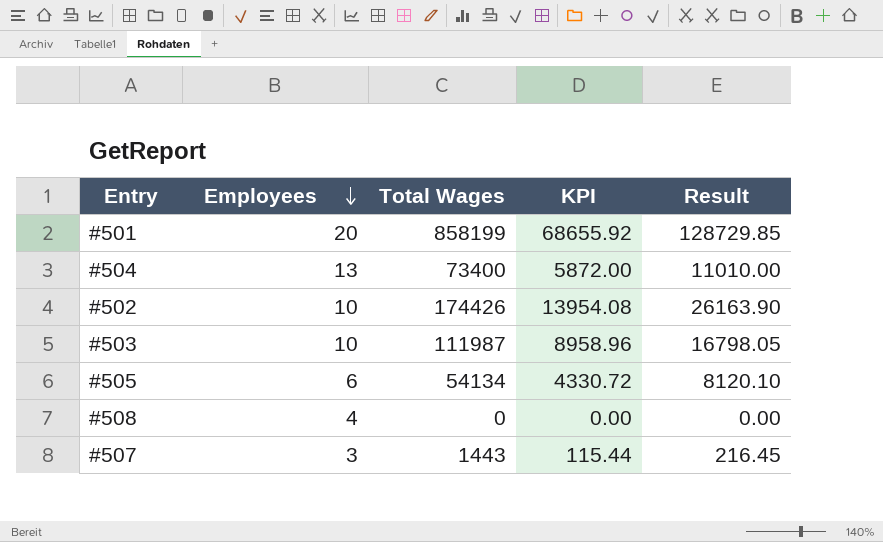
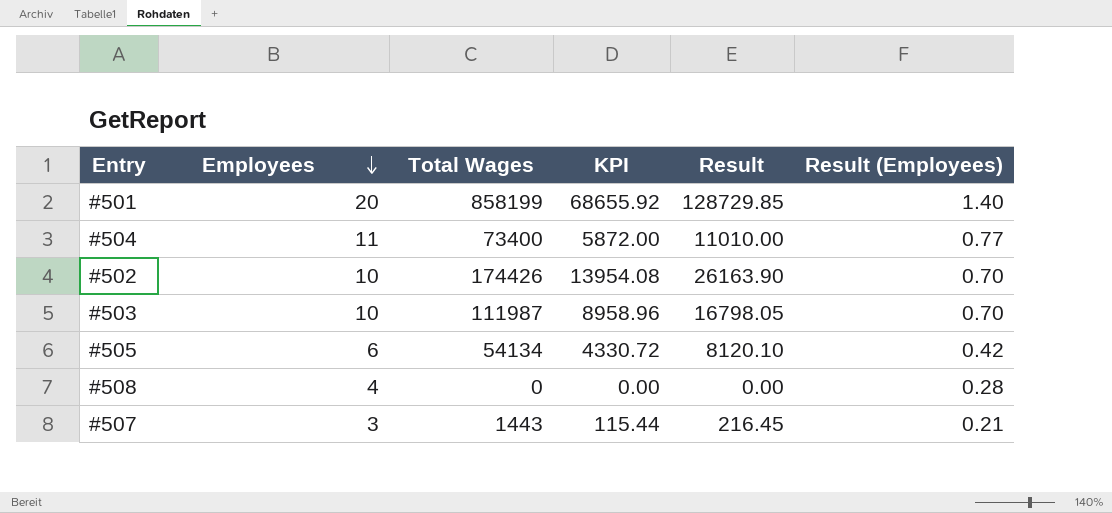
column Result (Employees) | formula: none -> [Employees] * 0.07
#504 | Employees: 13 -> 11

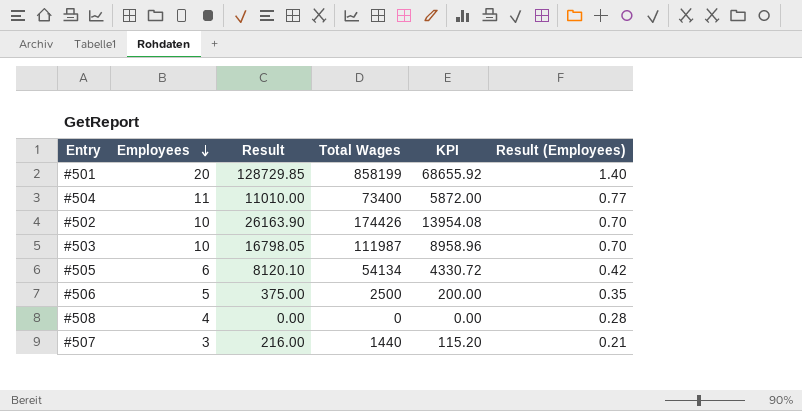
column Result | position: 5 -> 3
row #506: none -> 5 | 375.00 | 2500 | 200.00 | 0.35
#507 | Result: 216.45 -> 216.00
#507 | Total Wages: 1443 -> 1440
#507 | KPI: 115.44 -> 115.20

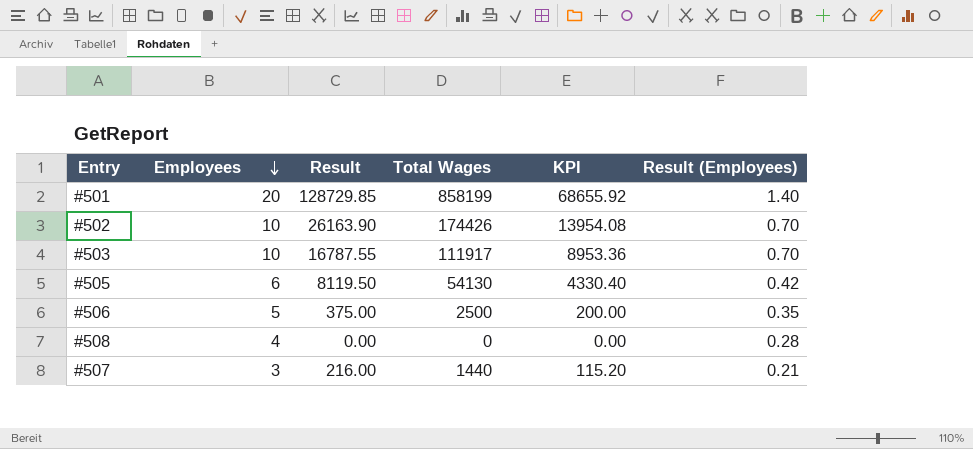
row #504: 11 | 11010.00 | 73400 | 5872.00 | 0.77 -> none
#503 | Result: 16798.05 -> 16787.55
#503 | Total Wages: 111987 -> 111917
#503 | KPI: 8958.96 -> 8953.36
#505 | Result: 8120.10 -> 8119.50
#505 | Total Wages: 54134 -> 54130
#505 | KPI: 4330.72 -> 4330.40

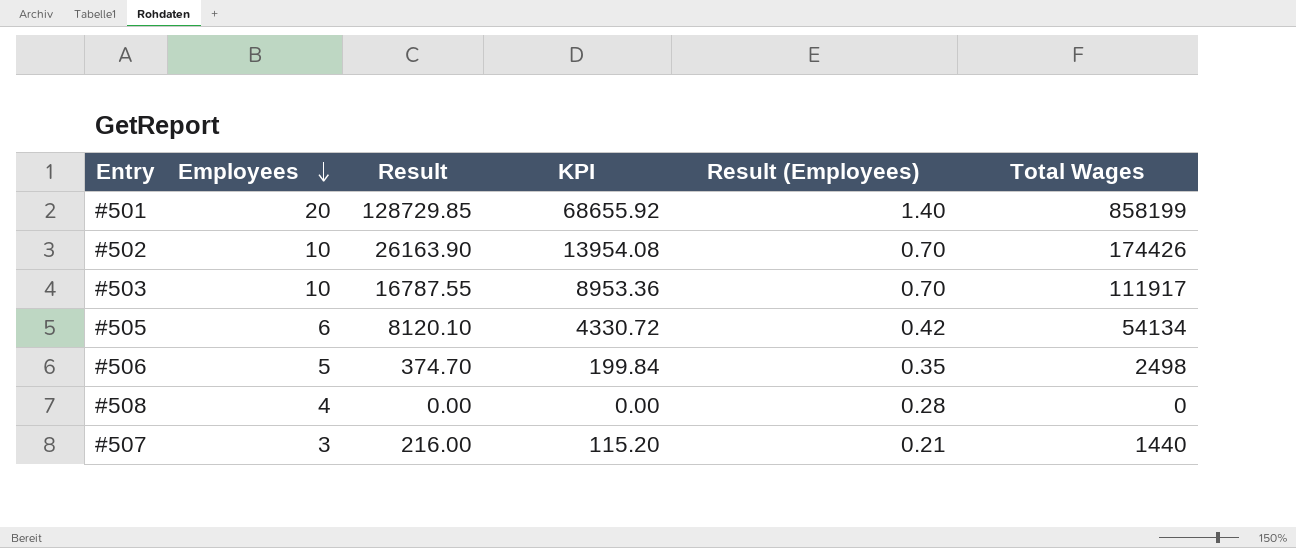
column Total Wages | position: 4 -> 6
#505 | Result: 8119.50 -> 8120.10
#505 | KPI: 4330.40 -> 4330.72
#505 | Total Wages: 54130 -> 54134
#506 | Result: 375.00 -> 374.70
#506 | KPI: 200.00 -> 199.84
#506 | Total Wages: 2500 -> 2498

